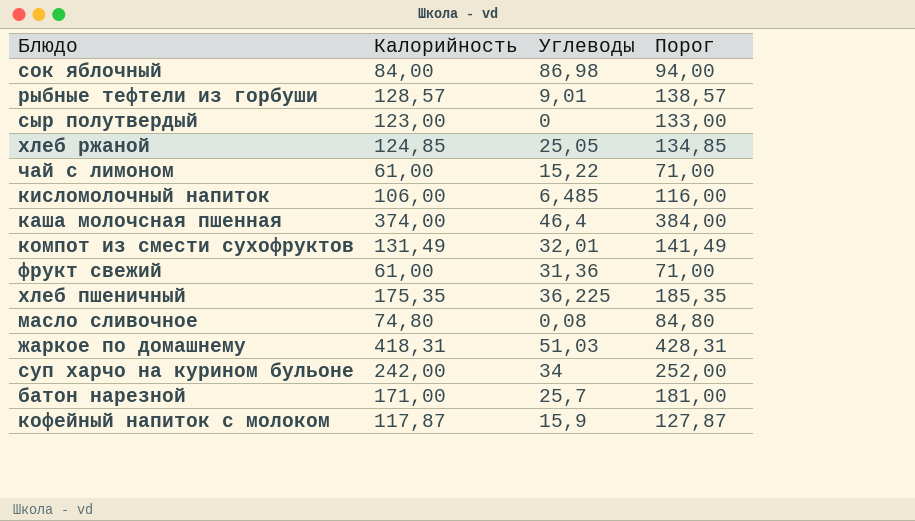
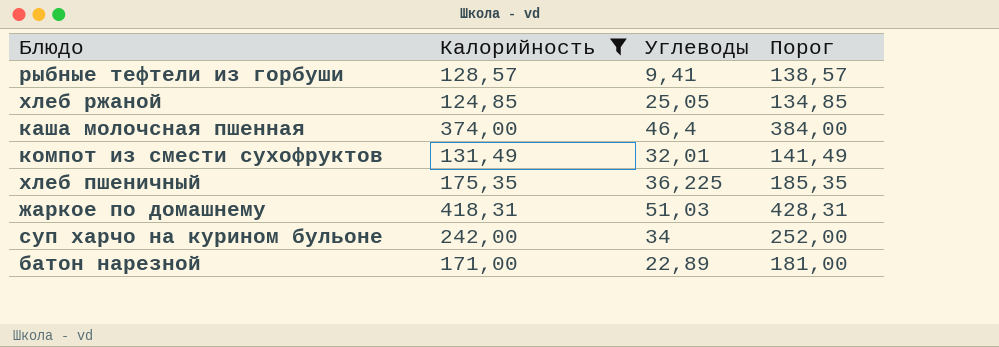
filter: none -> Калорийность >= 124,85
рыбные тефтели из горбуши | Углеводы: 9,01 -> 9,41
батон нарезной | Углеводы: 25,7 -> 22,89

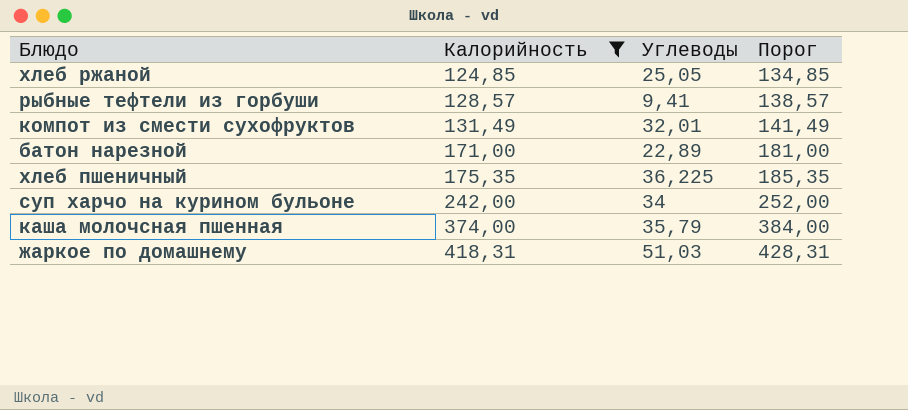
row order: none -> Калорийность ascending
каша молочсная пшенная | Углеводы: 46,4 -> 35,79

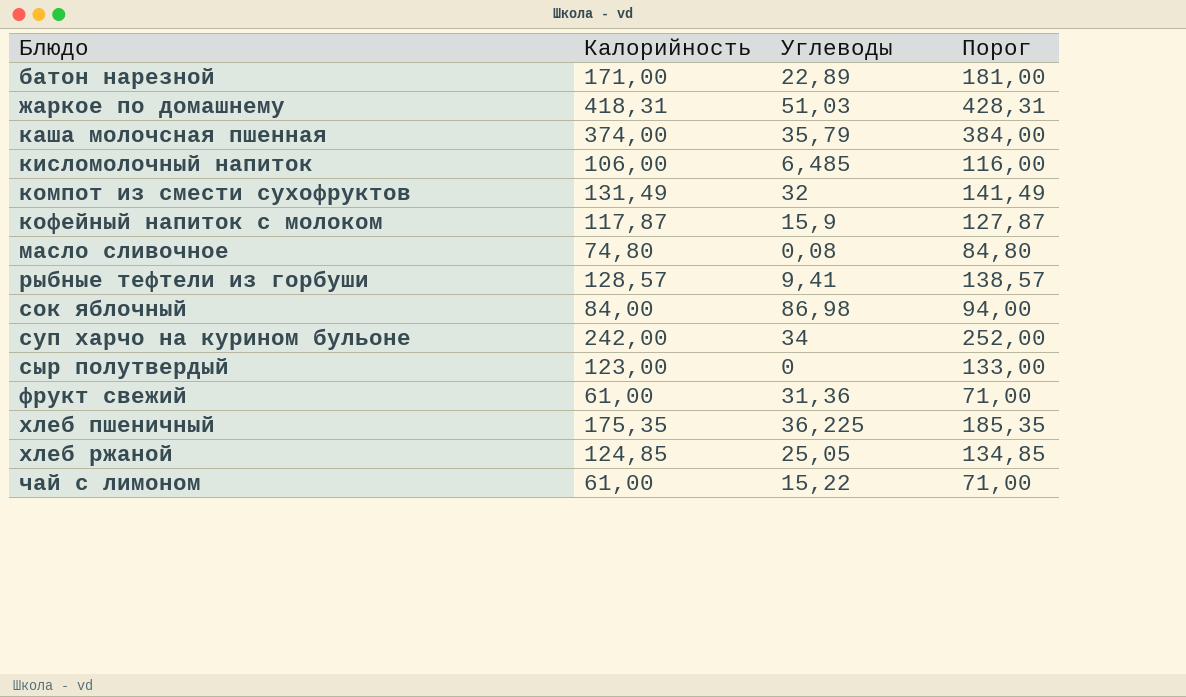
filter: Калорийность >= 124,85 -> none
row order: Калорийность ascending -> Блюдо ascending
компот из смести сухофруктов | Углеводы: 32,01 -> 32

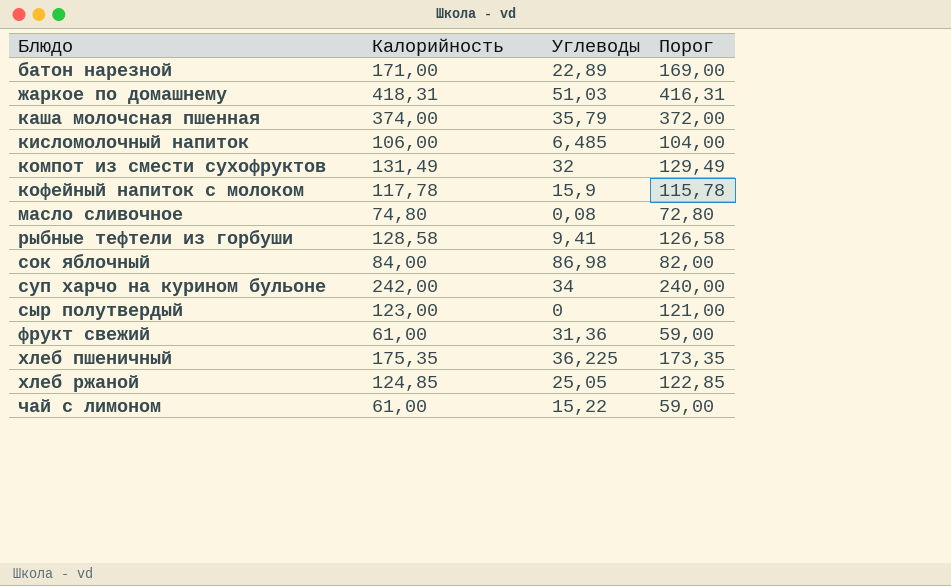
column Порог | formula: [Калорийность] + 10 -> [Калорийность] - 2
кофейный напиток с молоком | Калорийность: 117,87 -> 117,78
рыбные тефтели из горбуши | Калорийность: 128,57 -> 128,58

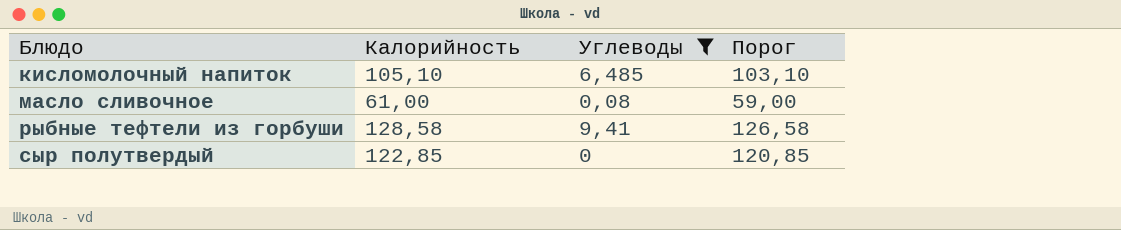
filter: none -> Углеводы <= 9,41
кисломолочный напиток | Калорийность: 106,00 -> 105,10
кисломолочный напиток | Порог: 104,00 -> 103,10
масло сливочное | Калорийность: 74,80 -> 61,00
масло сливочное | Порог: 72,80 -> 59,00
сыр полутвердый | Калорийность: 123,00 -> 122,85
сыр полутвердый | Порог: 121,00 -> 120,85

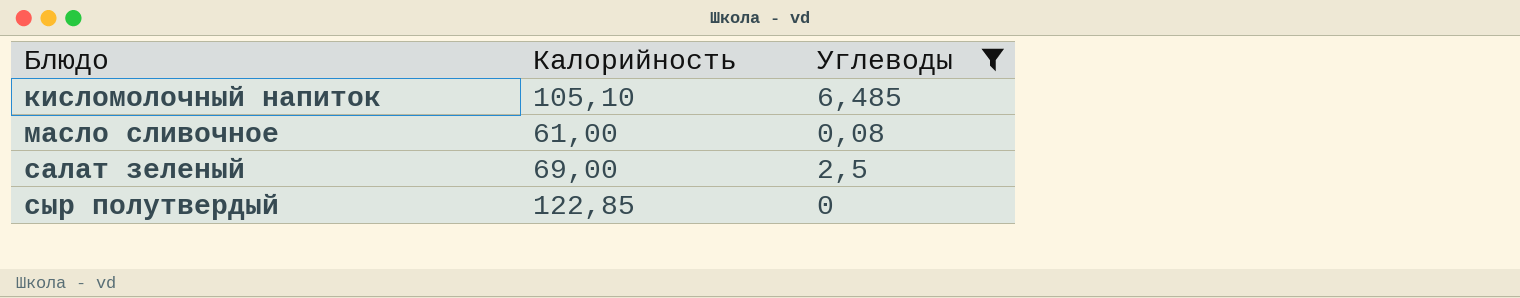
column Порог | formula: [Калорийность] - 2 -> none
row рыбные тефтели из горбуши: 128,58 | 9,41 | 126,58 -> none
row салат зеленый: none -> 69,00 | 2,5

